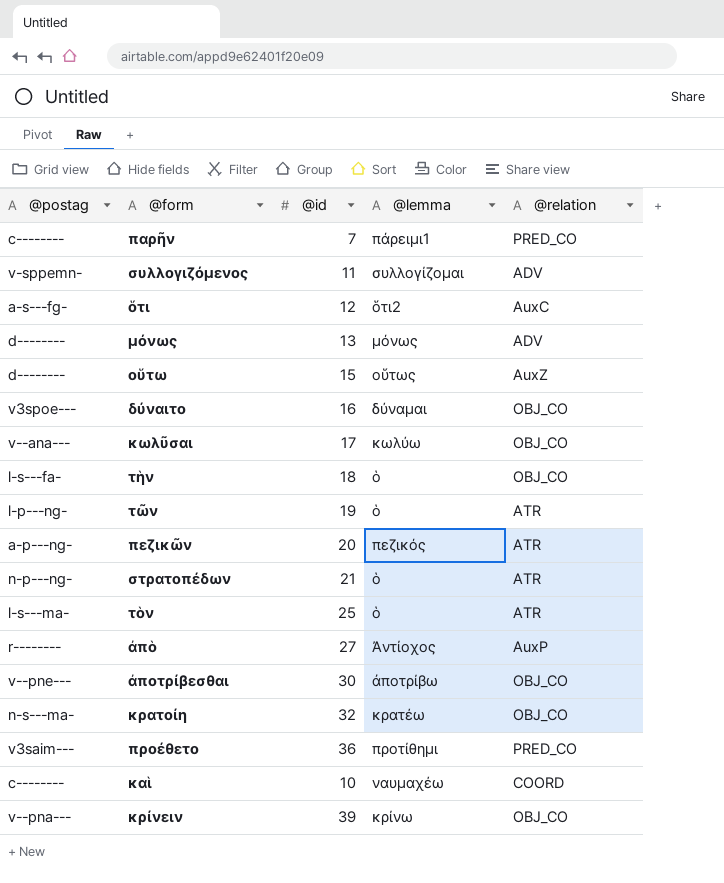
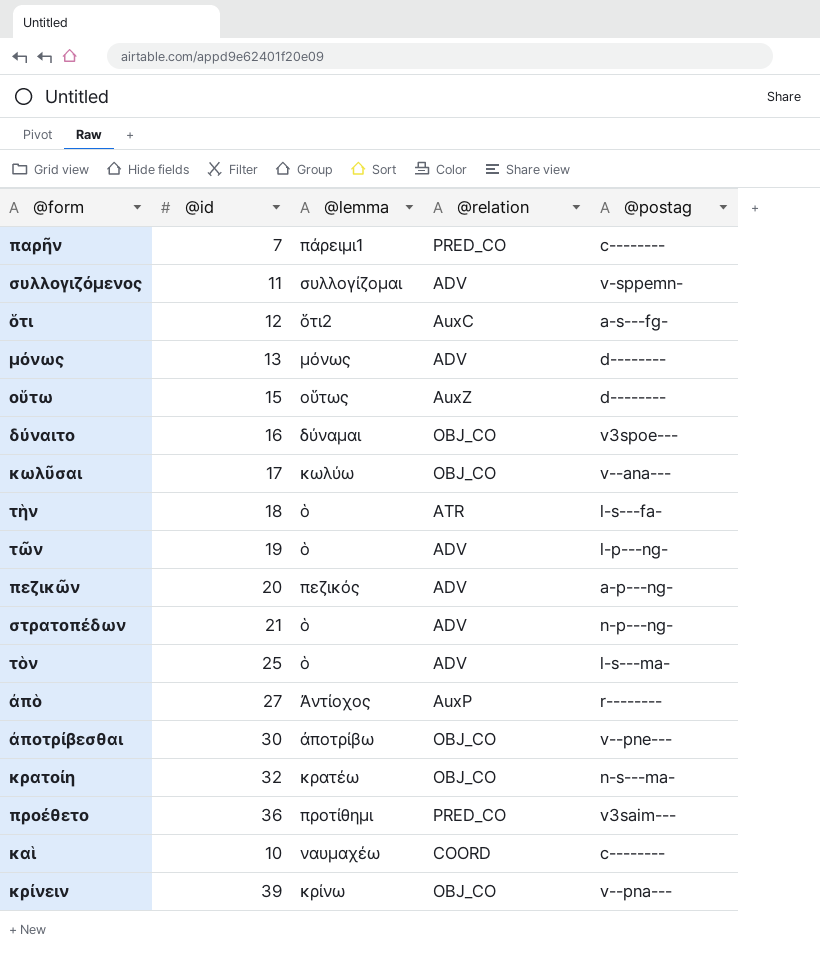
column @postag | position: 1 -> 5
τὴν | @relation: OBJ_CO -> ATR
τῶν | @relation: ATR -> ADV
πεζικῶν | @relation: ATR -> ADV
στρατοπέδων | @relation: ATR -> ADV
τὸν | @relation: ATR -> ADV

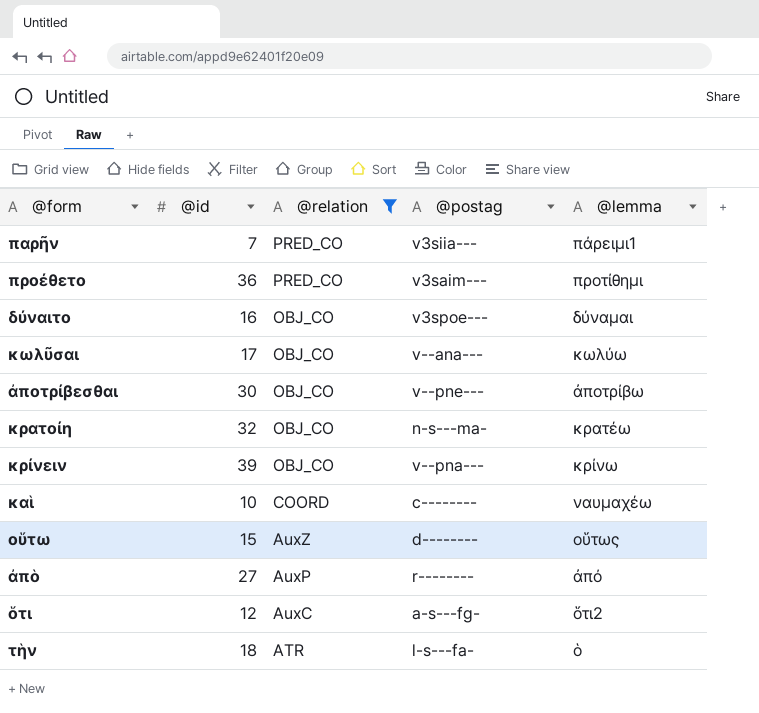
filter: none -> @relation != ADV
row order: none -> @relation descending
column @lemma | position: 3 -> 5
παρῆν | @postag: c-------- -> v3siia---
ἀπὸ | @lemma: Ἀντίοχος -> ἀπό

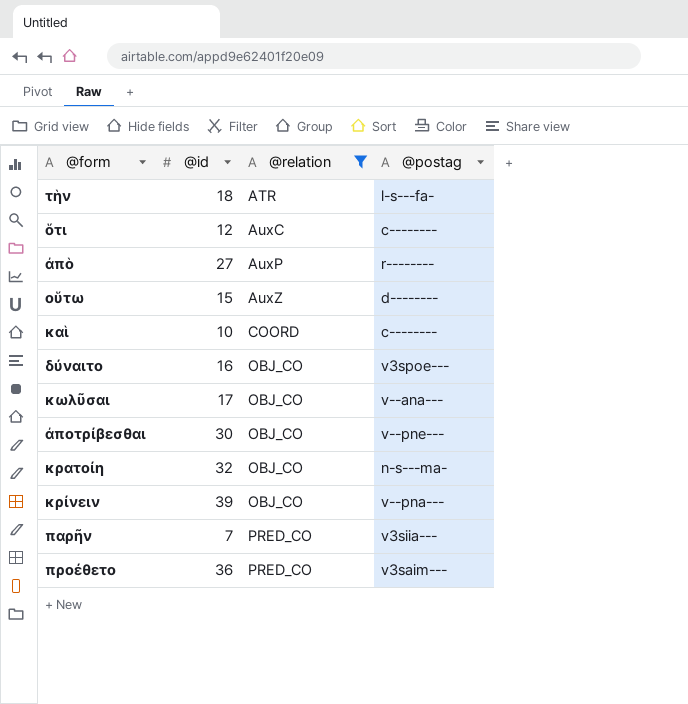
row order: @relation descending -> @relation ascending
column @lemma | position: 5 -> none
ὅτι | @postag: a-s---fg- -> c--------

